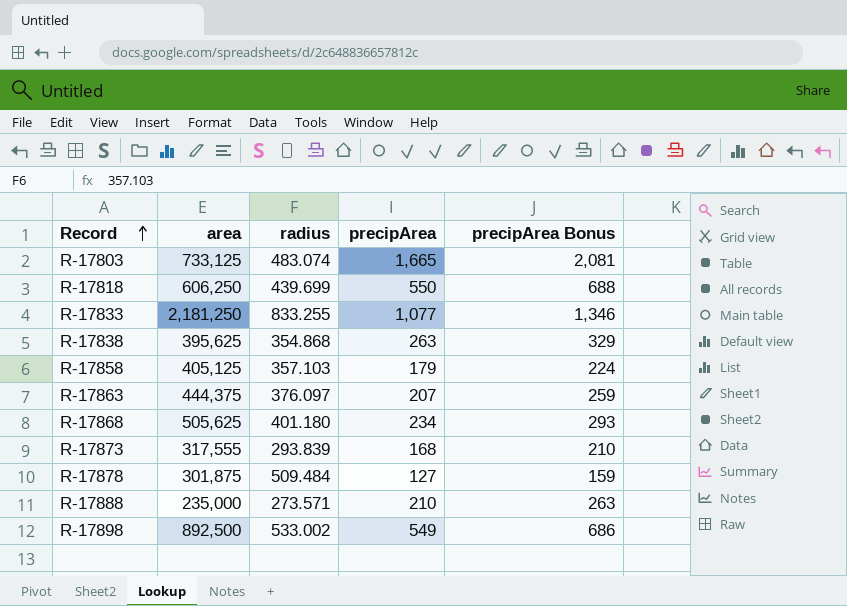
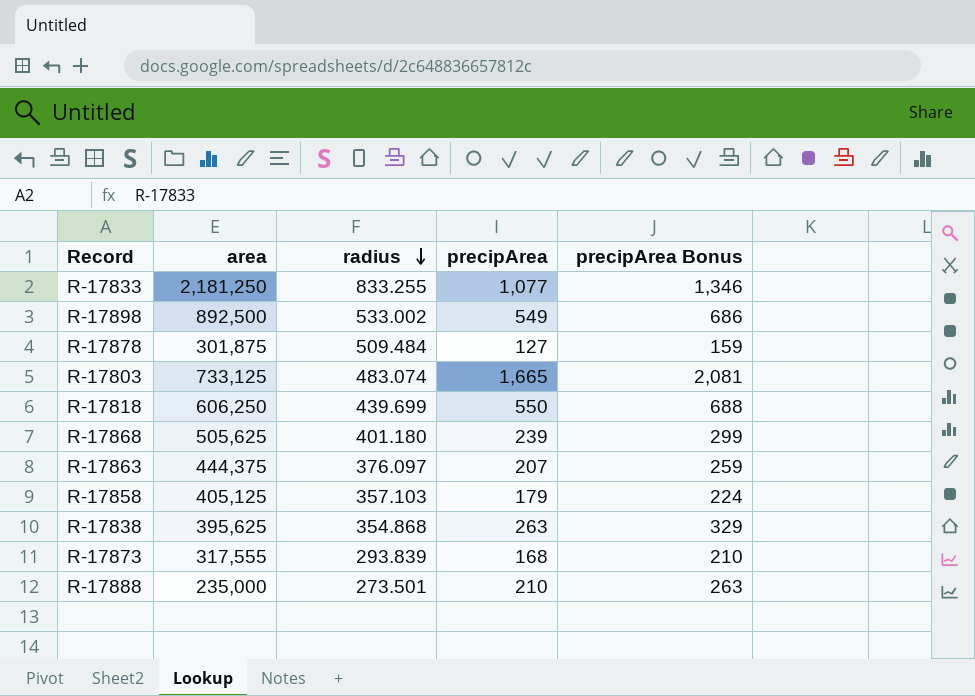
row order: Record ascending -> radius descending
R-17868 | precipArea: 234 -> 239
R-17868 | precipArea Bonus: 293 -> 299
R-17888 | radius: 273.571 -> 273.501

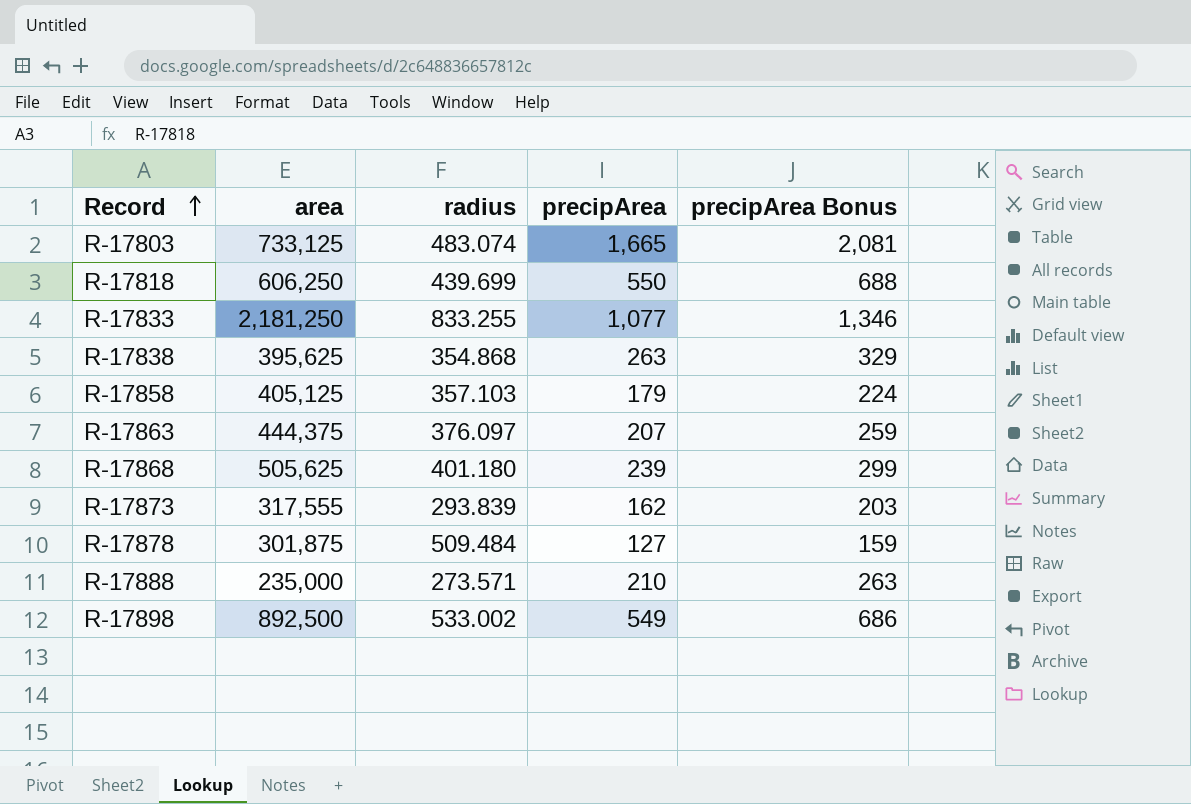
row order: radius descending -> Record ascending
R-17873 | precipArea: 168 -> 162
R-17873 | precipArea Bonus: 210 -> 203
R-17888 | radius: 273.501 -> 273.571

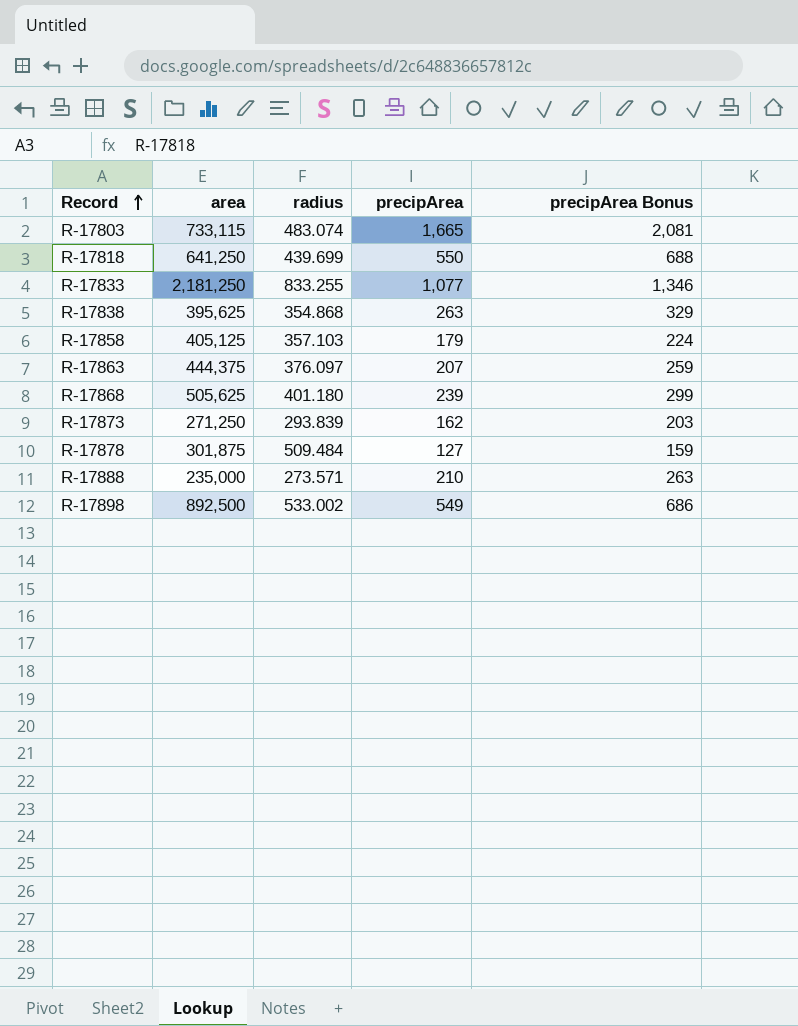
R-17803 | area: 733,125 -> 733,115
R-17818 | area: 606,250 -> 641,250
R-17873 | area: 317,555 -> 271,250

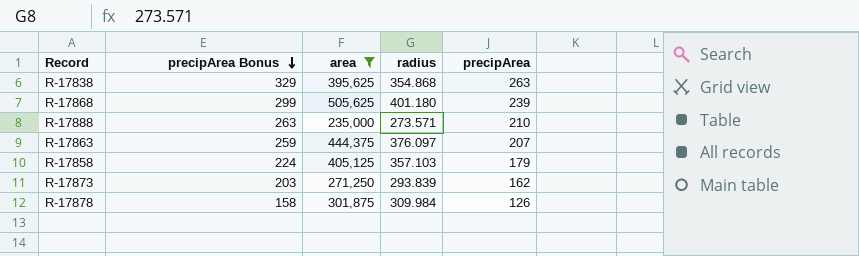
filter: none -> area <= 505,625
row order: Record ascending -> precipArea Bonus descending
column precipArea Bonus | position: 5 -> 2
R-17878 | precipArea Bonus: 159 -> 158
R-17878 | radius: 509.484 -> 309.984
R-17878 | precipArea: 127 -> 126

